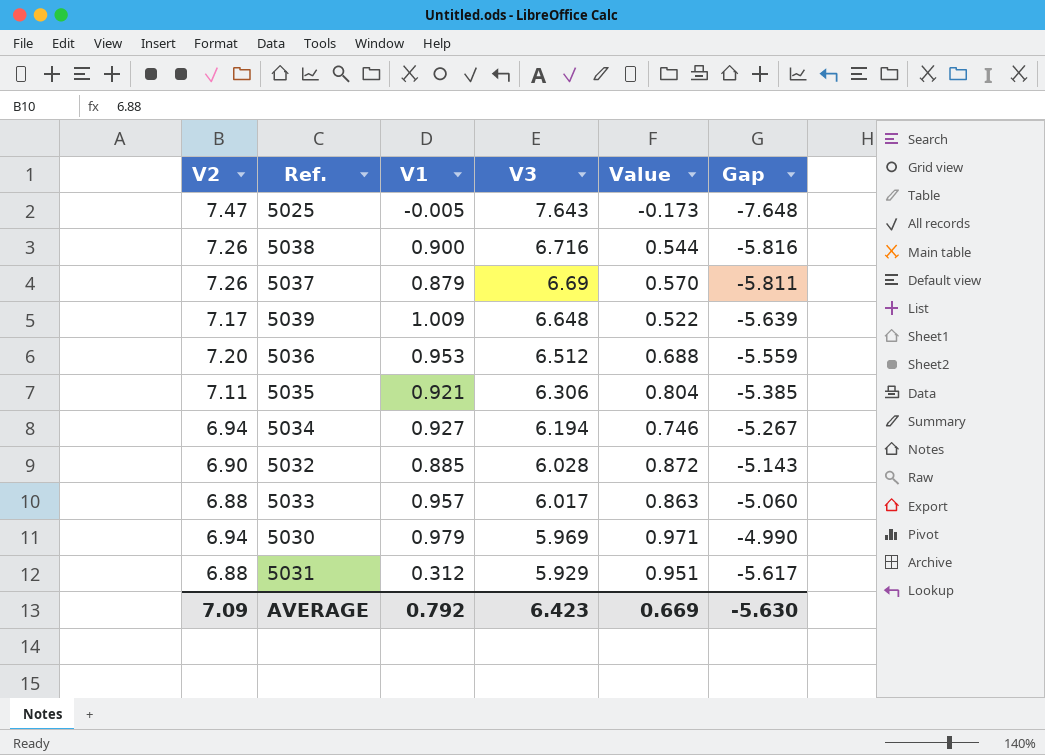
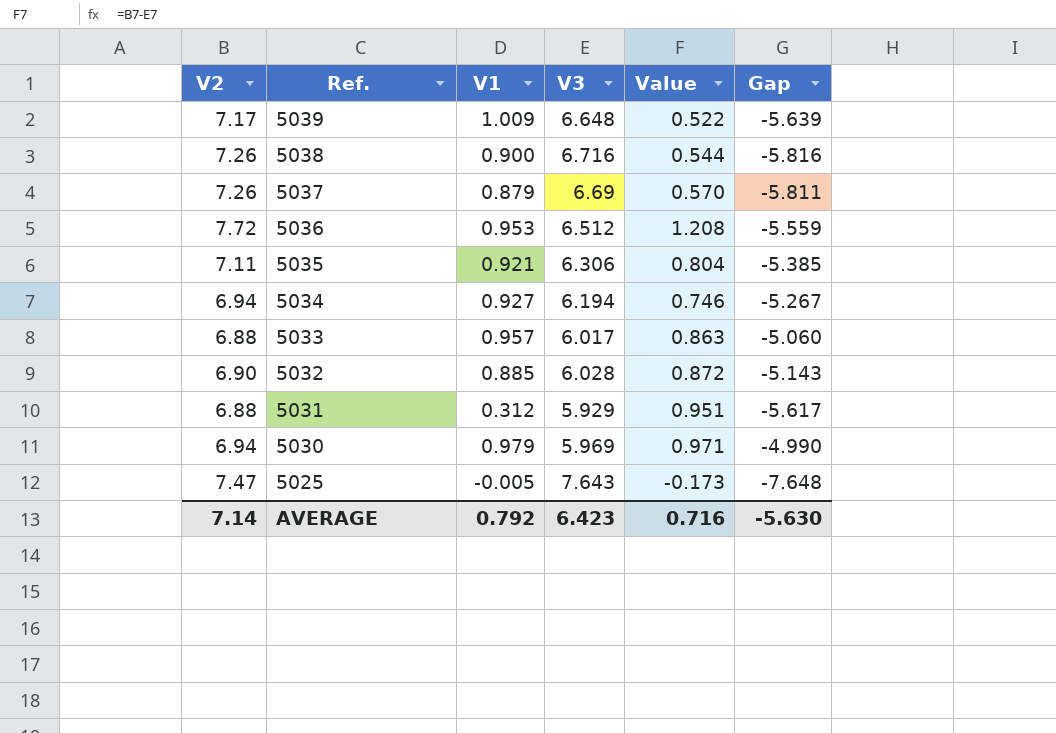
row order: V3 descending -> Ref. descending
5036 | V2: 7.20 -> 7.72
5036 | Value: 0.688 -> 1.208
AVERAGE | V2: 7.09 -> 7.14
AVERAGE | Value: 0.669 -> 0.716

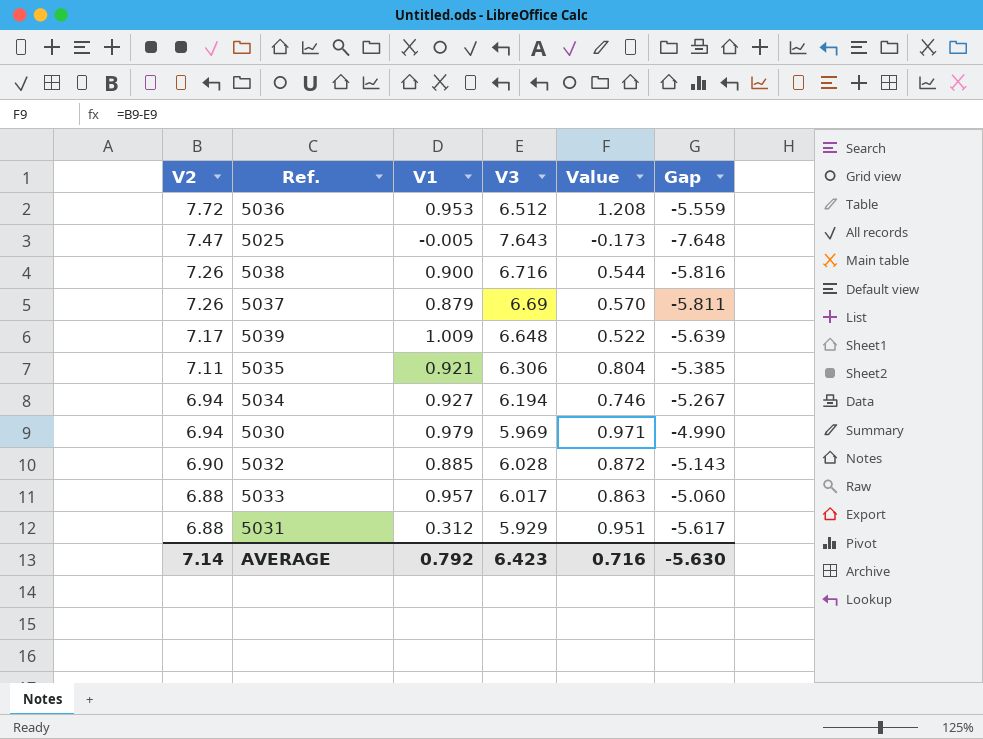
row order: Ref. descending -> V2 descending

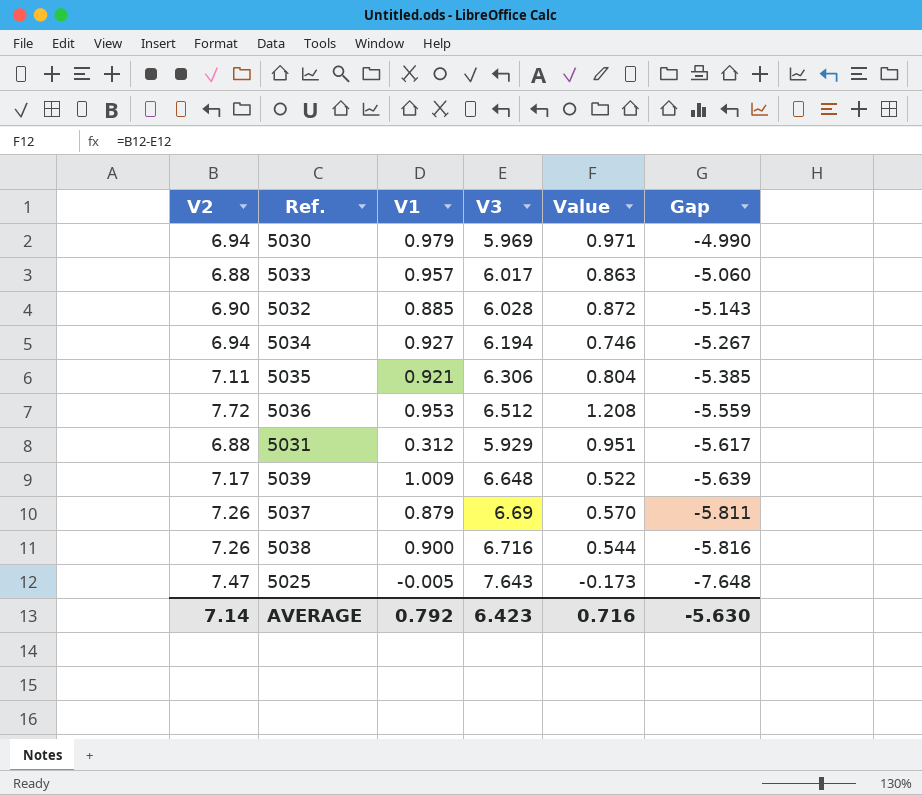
row order: V2 descending -> Gap descending

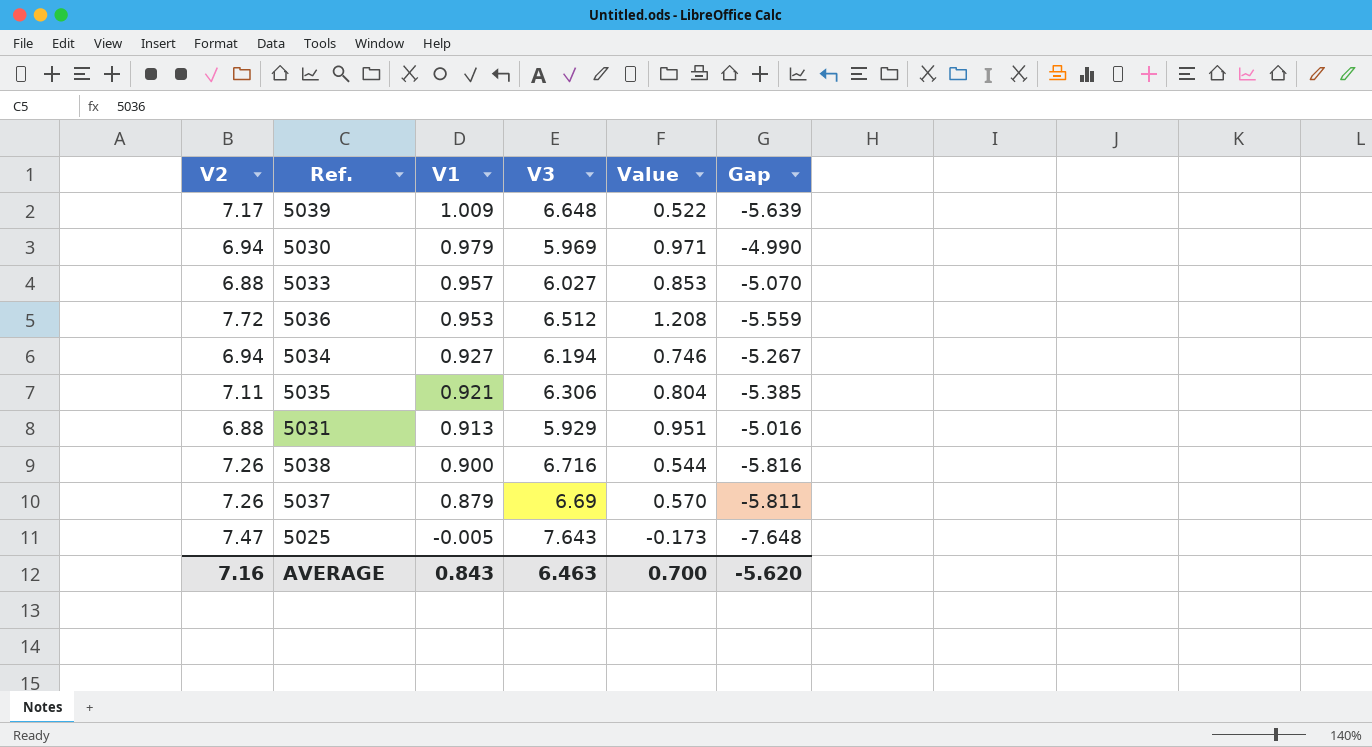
row order: Gap descending -> V1 descending
row 5032: 6.90 | 0.885 | 6.028 | 0.872 | -5.143 -> none
5033 | V3: 6.017 -> 6.027
5033 | Value: 0.863 -> 0.853
5033 | Gap: -5.060 -> -5.070
5031 | V1: 0.312 -> 0.913
5031 | Gap: -5.617 -> -5.016
AVERAGE | V2: 7.14 -> 7.16
AVERAGE | V1: 0.792 -> 0.843
AVERAGE | V3: 6.423 -> 6.463
AVERAGE | Value: 0.716 -> 0.700
AVERAGE | Gap: -5.630 -> -5.620

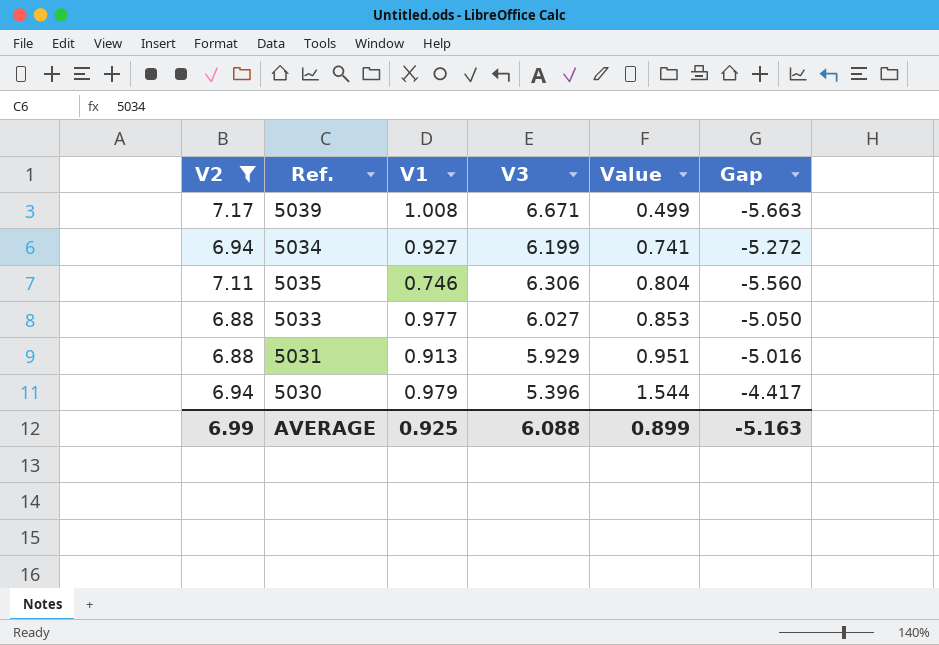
filter: none -> V2 <= 7.17
row order: V1 descending -> Value ascending
5039 | V1: 1.009 -> 1.008
5039 | V3: 6.648 -> 6.671
5039 | Value: 0.522 -> 0.499
5039 | Gap: -5.639 -> -5.663
5034 | V3: 6.194 -> 6.199
5034 | Value: 0.746 -> 0.741
5034 | Gap: -5.267 -> -5.272
5035 | V1: 0.921 -> 0.746
5035 | Gap: -5.385 -> -5.560
5033 | V1: 0.957 -> 0.977
5033 | Gap: -5.070 -> -5.050
5030 | V3: 5.969 -> 5.396
5030 | Value: 0.971 -> 1.544
5030 | Gap: -4.990 -> -4.417
AVERAGE | V2: 7.16 -> 6.99
AVERAGE | V1: 0.843 -> 0.925
AVERAGE | V3: 6.463 -> 6.088
AVERAGE | Value: 0.700 -> 0.899
AVERAGE | Gap: -5.620 -> -5.163

